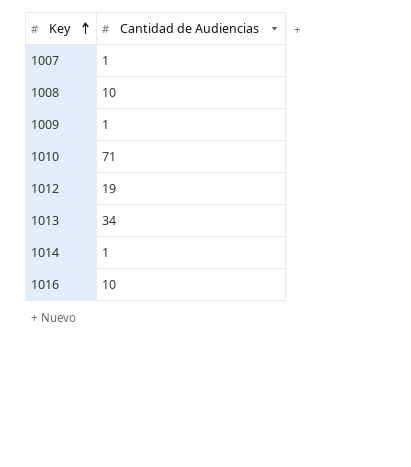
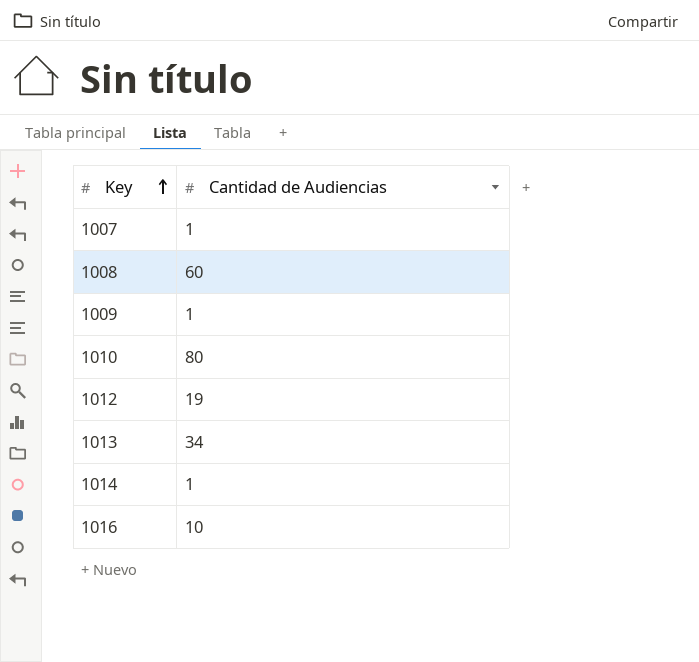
1008 | Cantidad de Audiencias: 10 -> 60
1010 | Cantidad de Audiencias: 71 -> 80

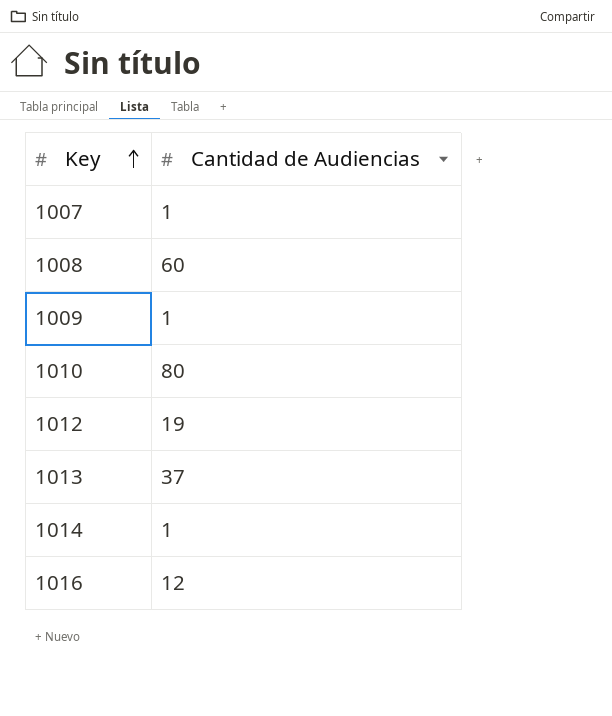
1013 | Cantidad de Audiencias: 34 -> 37
1016 | Cantidad de Audiencias: 10 -> 12

